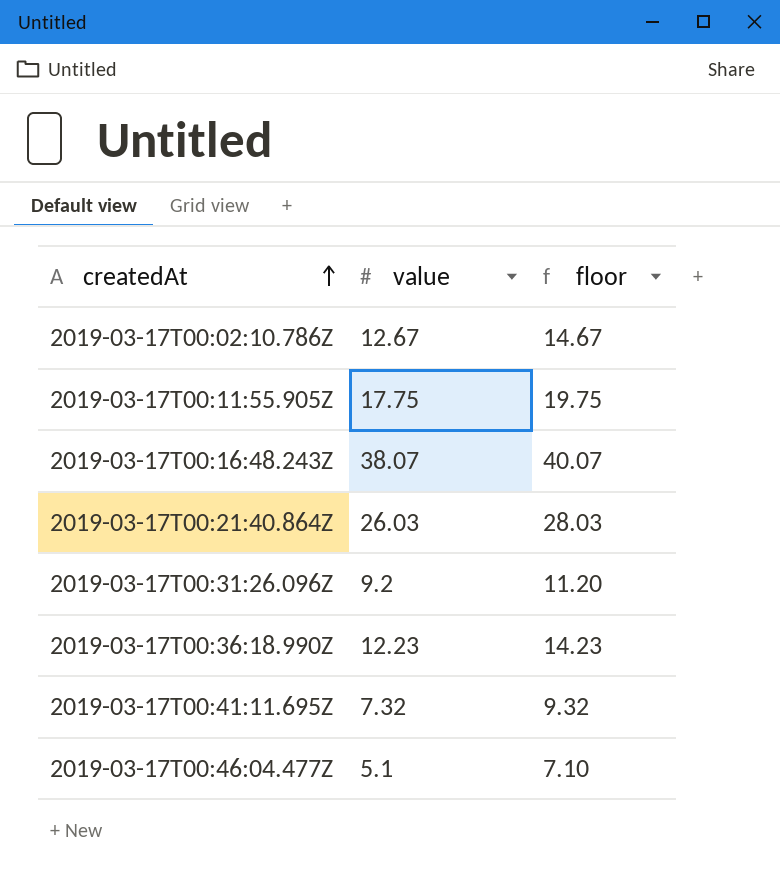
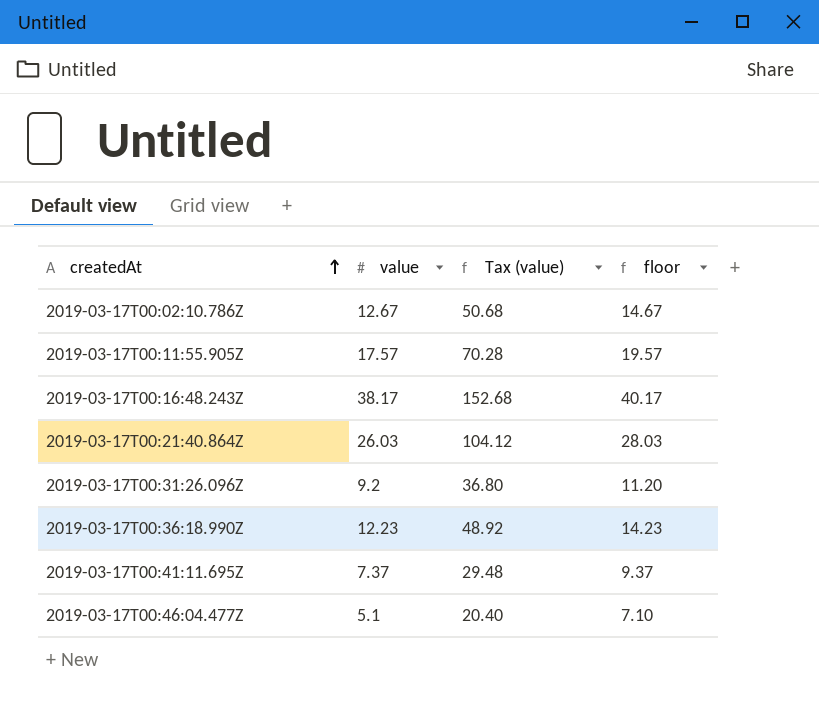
column Tax (value) | formula: none -> [value] * 4
2019-03-17T00:11:55.905Z | value: 17.75 -> 17.57
2019-03-17T00:11:55.905Z | floor: 19.75 -> 19.57
2019-03-17T00:16:48.243Z | value: 38.07 -> 38.17
2019-03-17T00:16:48.243Z | floor: 40.07 -> 40.17
2019-03-17T00:41:11.695Z | value: 7.32 -> 7.37
2019-03-17T00:41:11.695Z | floor: 9.32 -> 9.37

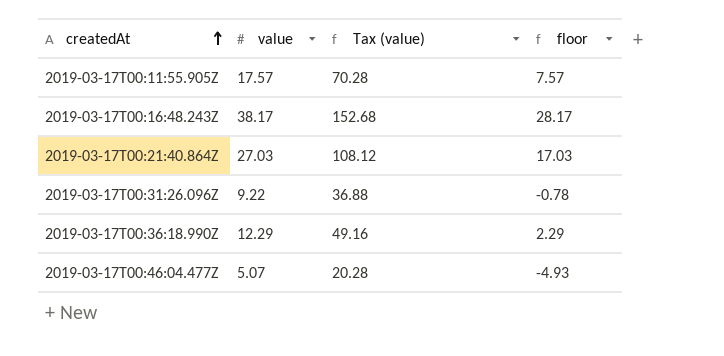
column floor | formula: [value] + 2 -> [value] - 10
row 2019-03-17T00:02:10.786Z: 12.67 | 50.68 | 14.67 -> none
row 2019-03-17T00:41:11.695Z: 7.37 | 29.48 | 9.37 -> none
2019-03-17T00:21:40.864Z | value: 26.03 -> 27.03
2019-03-17T00:21:40.864Z | Tax (value): 104.12 -> 108.12
2019-03-17T00:31:26.096Z | value: 9.2 -> 9.22
2019-03-17T00:31:26.096Z | Tax (value): 36.80 -> 36.88
2019-03-17T00:36:18.990Z | value: 12.23 -> 12.29
2019-03-17T00:36:18.990Z | Tax (value): 48.92 -> 49.16
2019-03-17T00:46:04.477Z | value: 5.1 -> 5.07
2019-03-17T00:46:04.477Z | Tax (value): 20.40 -> 20.28

